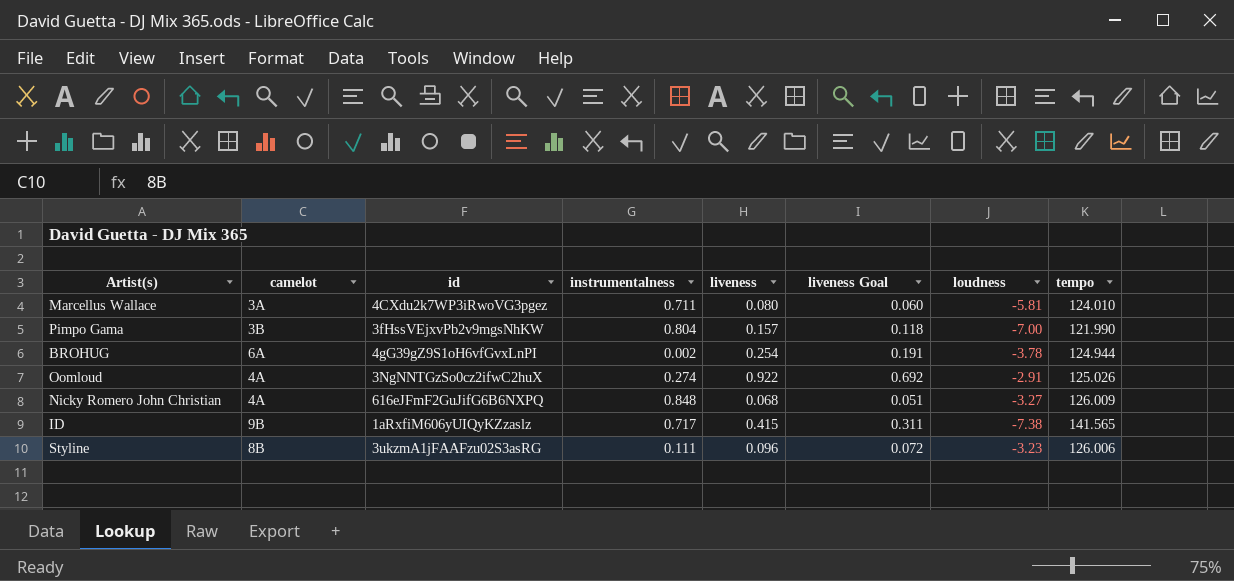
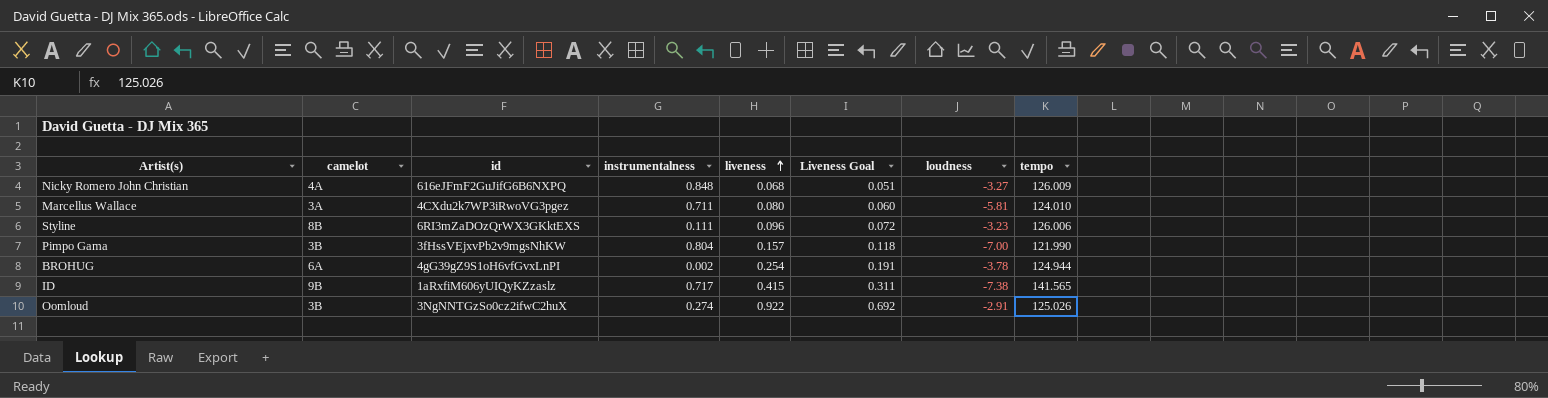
row order: none -> liveness ascending
column name: liveness Goal -> Liveness Goal
Styline | id: 3ukzmA1jFAAFzu02S3asRG -> 6RI3mZaDOzQrWX3GKktEXS
Oomloud | camelot: 4A -> 3B

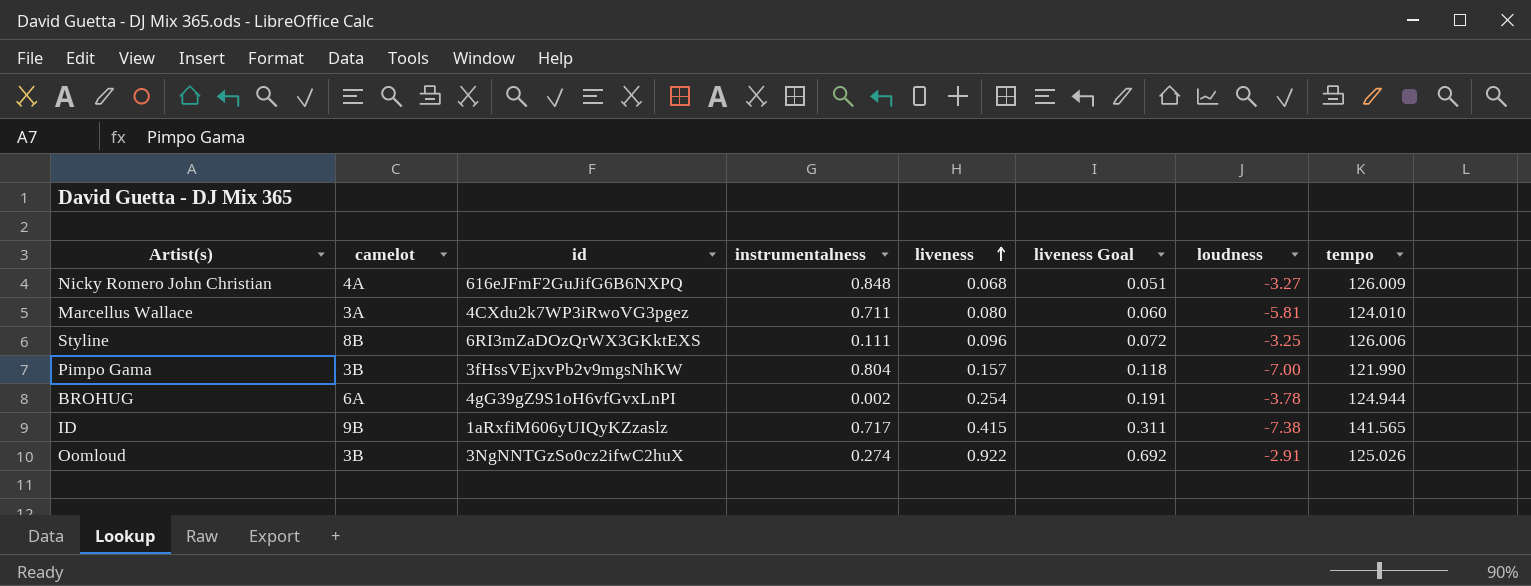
column name: Liveness Goal -> liveness Goal
Styline | loudness: -3.23 -> -3.25

